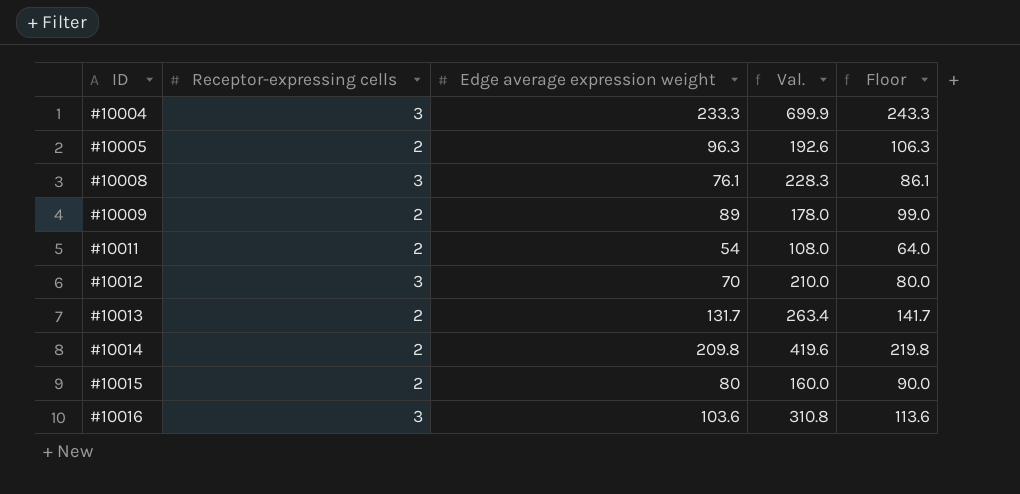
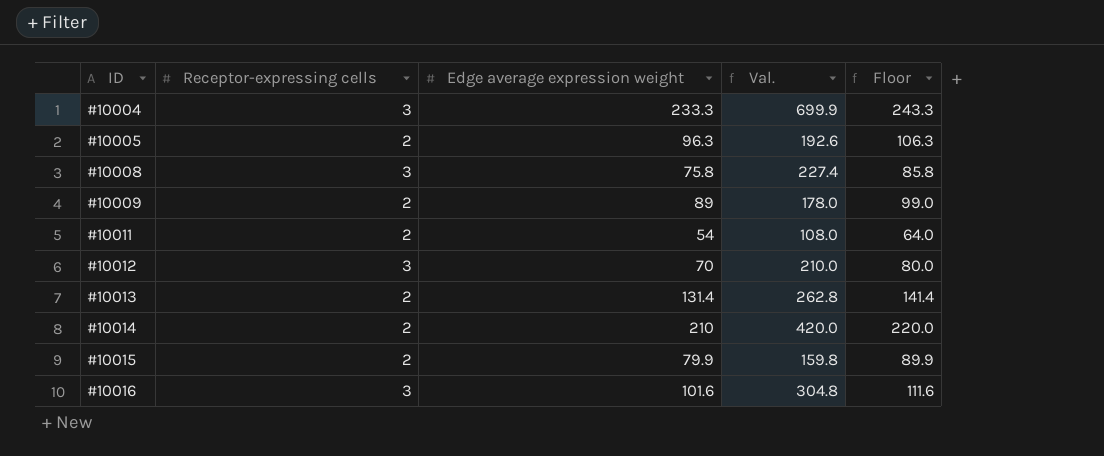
#10008 | Edge average expression weight: 76.1 -> 75.8
#10008 | Val.: 228.3 -> 227.4
#10008 | Floor: 86.1 -> 85.8
#10013 | Edge average expression weight: 131.7 -> 131.4
#10013 | Val.: 263.4 -> 262.8
#10013 | Floor: 141.7 -> 141.4
#10014 | Edge average expression weight: 209.8 -> 210
#10014 | Val.: 419.6 -> 420.0
#10014 | Floor: 219.8 -> 220.0
#10015 | Edge average expression weight: 80 -> 79.9
#10015 | Val.: 160.0 -> 159.8
#10015 | Floor: 90.0 -> 89.9
#10016 | Edge average expression weight: 103.6 -> 101.6
#10016 | Val.: 310.8 -> 304.8
#10016 | Floor: 113.6 -> 111.6

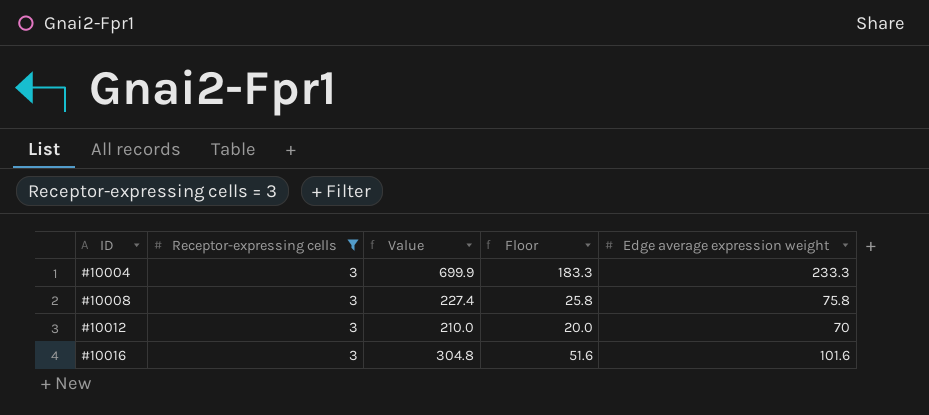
filter: none -> Receptor-expressing cells = 3
column name: Val. -> Value
column Floor | formula: [Edge average expression weight] + 10 -> [Edge average expression weight] - 50
column Edge average expression weight | position: 3 -> 5

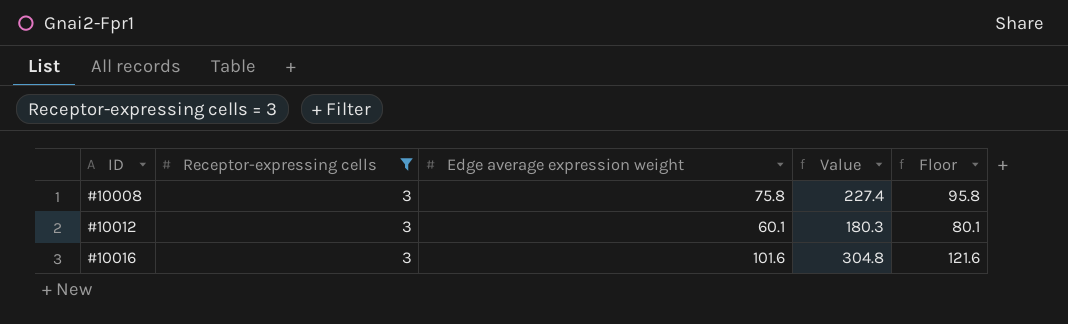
column Edge average expression weight | position: 5 -> 3
column Floor | formula: [Edge average expression weight] - 50 -> [Edge average expression weight] + 20
row #10004: 3 | 699.9 | 183.3 | 233.3 -> none
#10012 | Edge average expression weight: 70 -> 60.1
#10012 | Value: 210.0 -> 180.3

